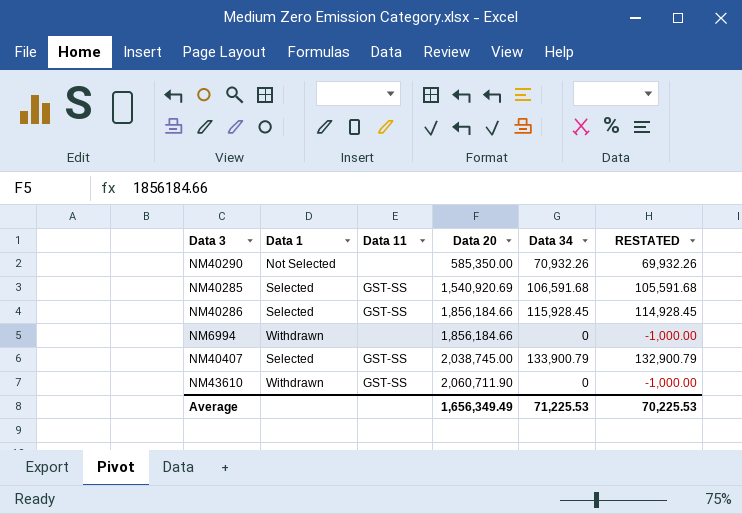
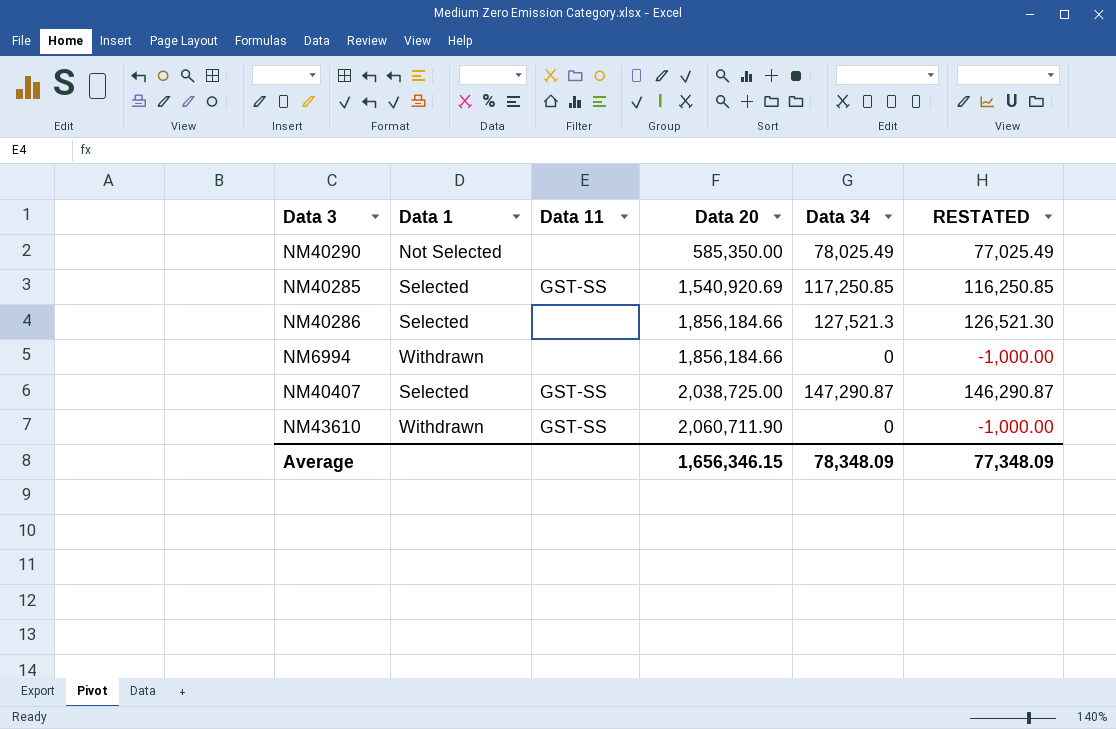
NM40290 | Data 34: 70,932.26 -> 78,025.49
NM40290 | RESTATED: 69,932.26 -> 77,025.49
NM40285 | Data 34: 106,591.68 -> 117,250.85
NM40285 | RESTATED: 105,591.68 -> 116,250.85
NM40286 | Data 11: GST-SS -> none
NM40286 | Data 34: 115,928.45 -> 127,521.3
NM40286 | RESTATED: 114,928.45 -> 126,521.30
NM40407 | Data 20: 2,038,745.00 -> 2,038,725.00
NM40407 | Data 34: 133,900.79 -> 147,290.87
NM40407 | RESTATED: 132,900.79 -> 146,290.87
Average | Data 20: 1,656,349.49 -> 1,656,346.15
Average | Data 34: 71,225.53 -> 78,348.09
Average | RESTATED: 70,225.53 -> 77,348.09

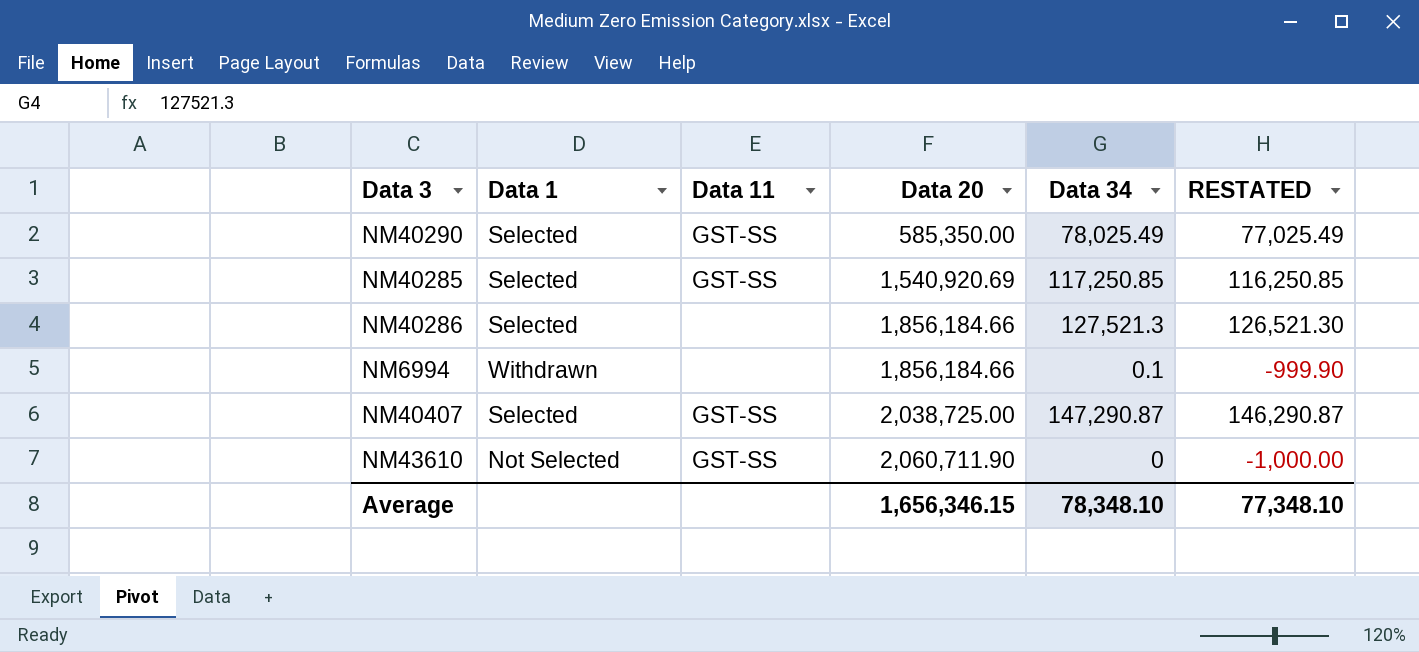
NM40290 | Data 1: Not Selected -> Selected
NM40290 | Data 11: none -> GST-SS
NM6994 | Data 34: 0 -> 0.1
NM6994 | RESTATED: -1,000.00 -> -999.90
NM43610 | Data 1: Withdrawn -> Not Selected
Average | Data 34: 78,348.09 -> 78,348.10
Average | RESTATED: 77,348.09 -> 77,348.10

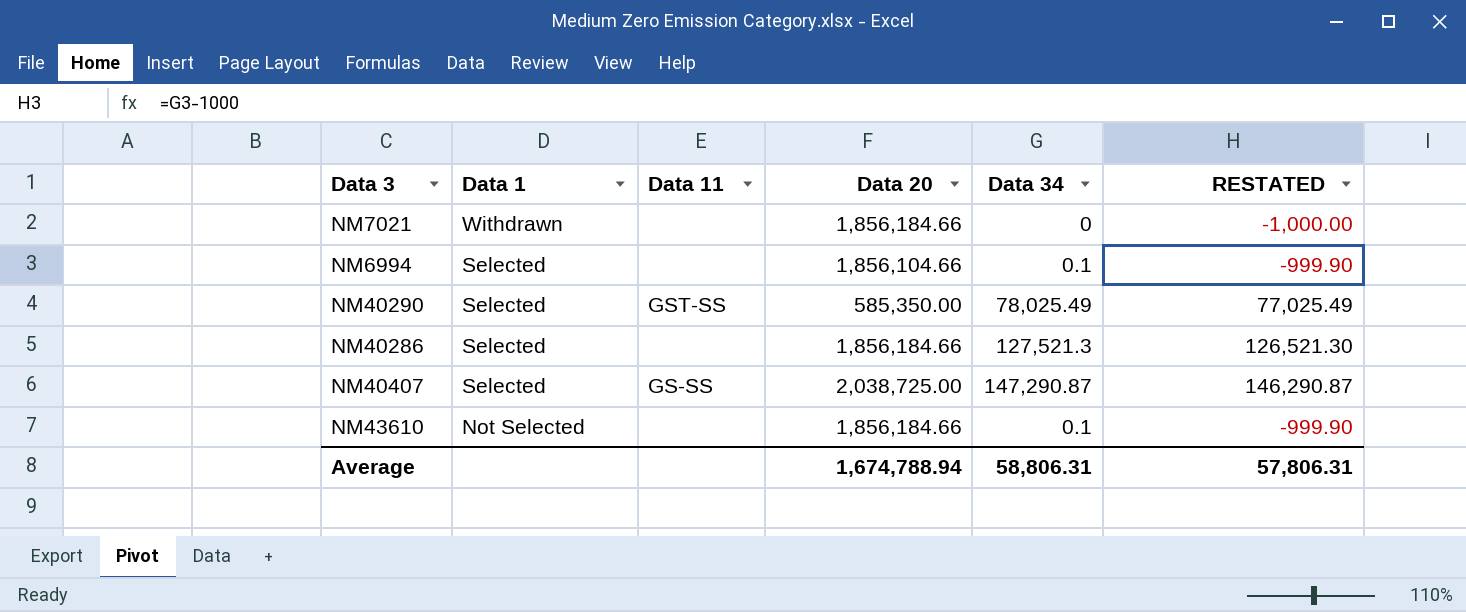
row order: Data 20 ascending -> Data 1 descending
row NM40285: Selected | GST-SS | 1,540,920.69 | 117,250.85 | 116,250.85 -> none
row NM7021: none -> Withdrawn | none | 1,856,184.66 | 0 | -1,000.00
NM6994 | Data 1: Withdrawn -> Selected
NM6994 | Data 20: 1,856,184.66 -> 1,856,104.66
NM40407 | Data 11: GST-SS -> GS-SS
NM43610 | Data 11: GST-SS -> none
NM43610 | Data 20: 2,060,711.90 -> 1,856,184.66
NM43610 | Data 34: 0 -> 0.1
NM43610 | RESTATED: -1,000.00 -> -999.90
Average | Data 20: 1,656,346.15 -> 1,674,788.94
Average | Data 34: 78,348.10 -> 58,806.31
Average | RESTATED: 77,348.10 -> 57,806.31

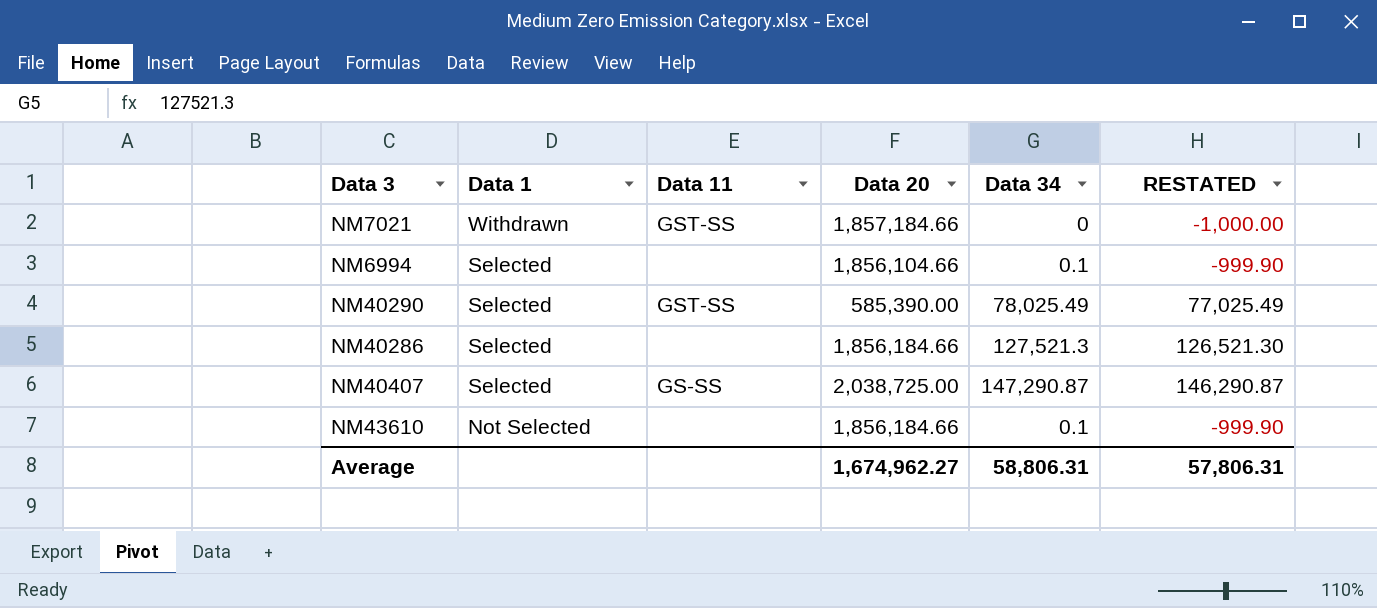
NM7021 | Data 11: none -> GST-SS
NM7021 | Data 20: 1,856,184.66 -> 1,857,184.66
NM40290 | Data 20: 585,350.00 -> 585,390.00
Average | Data 20: 1,674,788.94 -> 1,674,962.27

